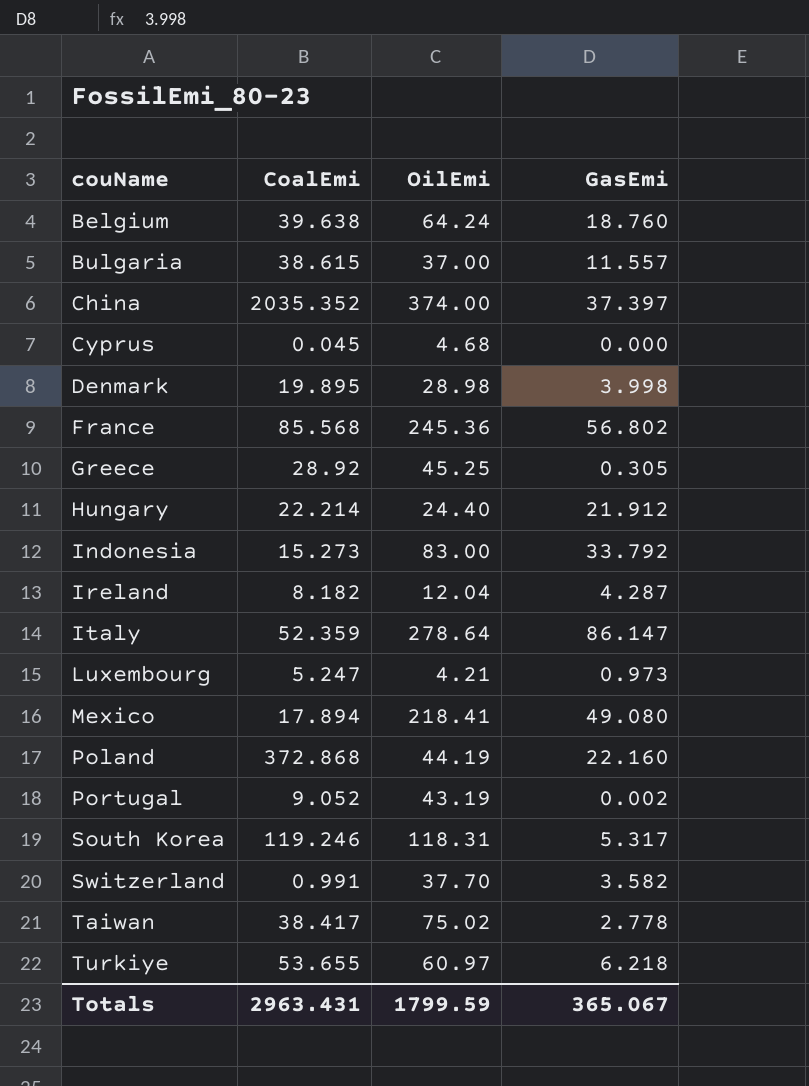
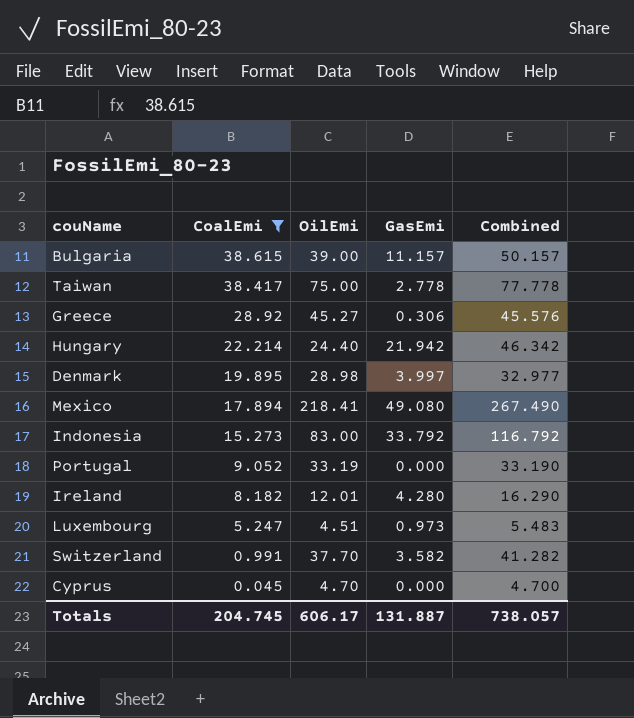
filter: none -> CoalEmi <= 38.615
row order: couName ascending -> CoalEmi descending
column Combined | formula: none -> [OilEmi] + [GasEmi]
Bulgaria | OilEmi: 37.00 -> 39.00
Bulgaria | GasEmi: 11.557 -> 11.157
Taiwan | OilEmi: 75.02 -> 75.00
Greece | OilEmi: 45.25 -> 45.27
Greece | GasEmi: 0.305 -> 0.306
Hungary | GasEmi: 21.912 -> 21.942
Denmark | GasEmi: 3.998 -> 3.997
Portugal | OilEmi: 43.19 -> 33.19
Portugal | GasEmi: 0.002 -> 0.000
Ireland | OilEmi: 12.04 -> 12.01
Ireland | GasEmi: 4.287 -> 4.280
Luxembourg | OilEmi: 4.21 -> 4.51
Cyprus | OilEmi: 4.68 -> 4.70
Totals | CoalEmi: 2963.431 -> 204.745
Totals | OilEmi: 1799.59 -> 606.17
Totals | GasEmi: 365.067 -> 131.887

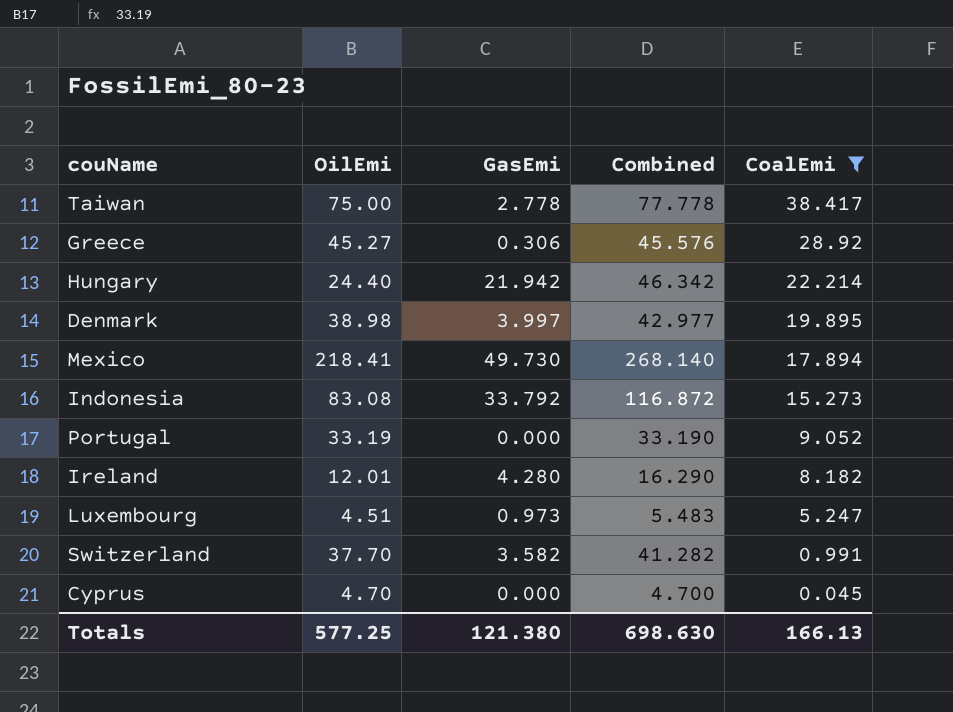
column CoalEmi | position: 2 -> 5
row Bulgaria: 38.615 | 39.00 | 11.157 | 50.157 -> none
Denmark | OilEmi: 28.98 -> 38.98
Denmark | Combined: 32.977 -> 42.977
Mexico | GasEmi: 49.080 -> 49.730
Mexico | Combined: 267.490 -> 268.140
Indonesia | OilEmi: 83.00 -> 83.08
Indonesia | Combined: 116.792 -> 116.872
Totals | OilEmi: 606.17 -> 577.25
Totals | GasEmi: 131.887 -> 121.380
Totals | Combined: 738.057 -> 698.630
Totals | CoalEmi: 204.745 -> 166.13

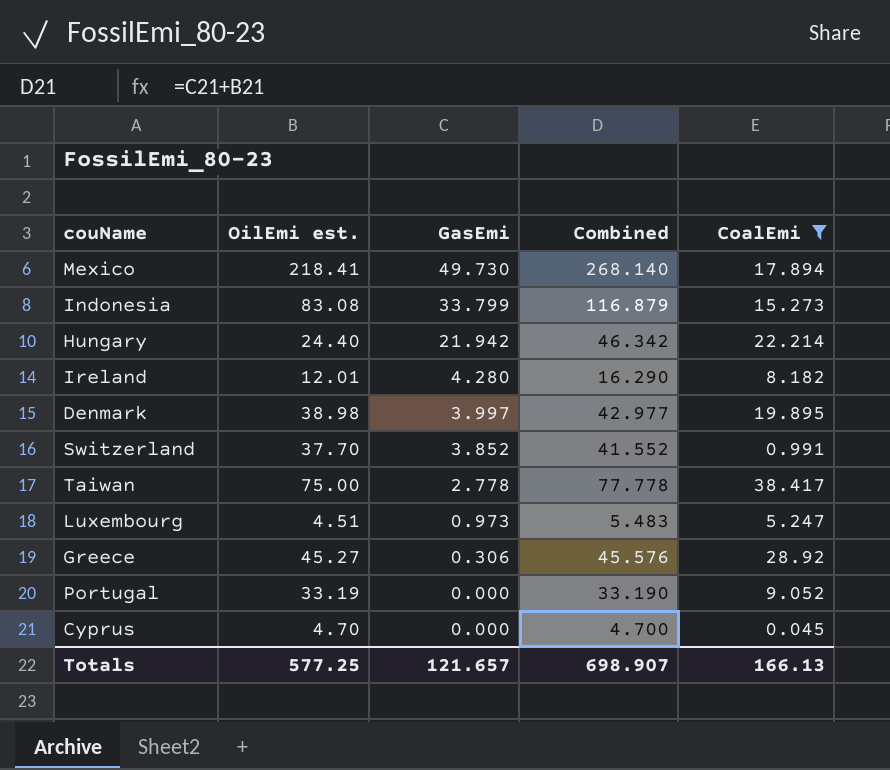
row order: CoalEmi descending -> GasEmi descending
column name: OilEmi -> OilEmi est.
Indonesia | GasEmi: 33.792 -> 33.799
Indonesia | Combined: 116.872 -> 116.879
Switzerland | GasEmi: 3.582 -> 3.852
Switzerland | Combined: 41.282 -> 41.552
Totals | GasEmi: 121.380 -> 121.657
Totals | Combined: 698.630 -> 698.907

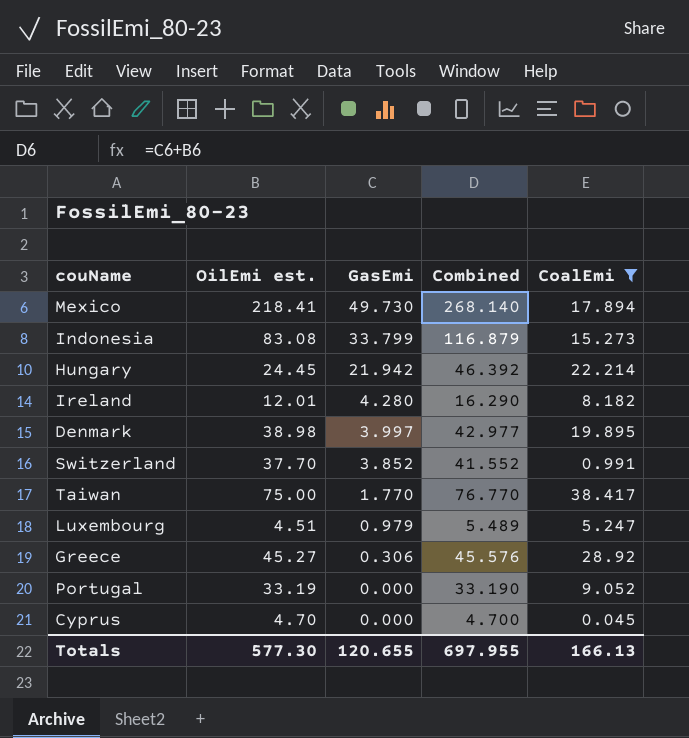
Hungary | OilEmi est.: 24.40 -> 24.45
Hungary | Combined: 46.342 -> 46.392
Taiwan | GasEmi: 2.778 -> 1.770
Taiwan | Combined: 77.778 -> 76.770
Luxembourg | GasEmi: 0.973 -> 0.979
Luxembourg | Combined: 5.483 -> 5.489
Totals | OilEmi est.: 577.25 -> 577.30
Totals | GasEmi: 121.657 -> 120.655
Totals | Combined: 698.907 -> 697.955

